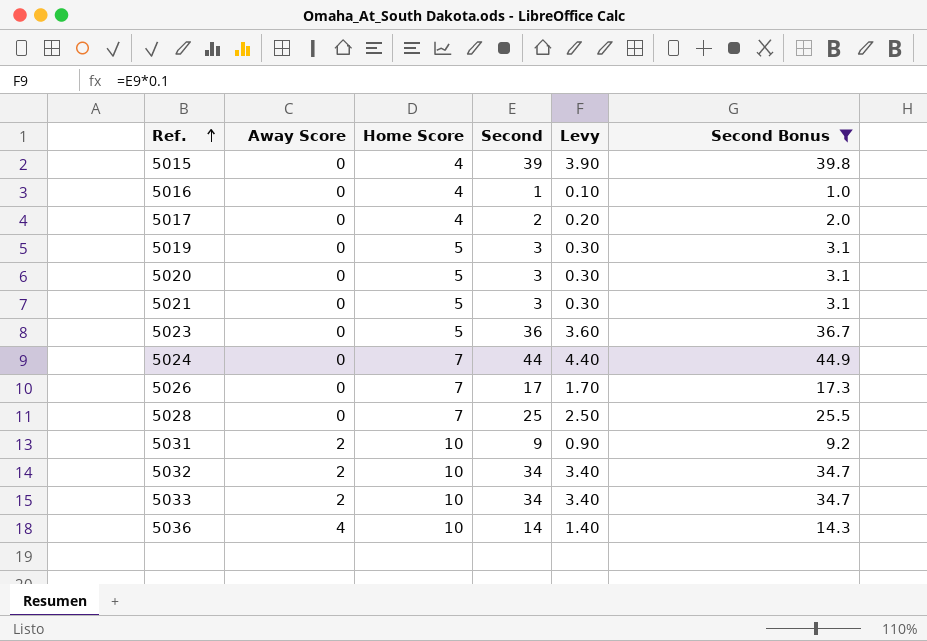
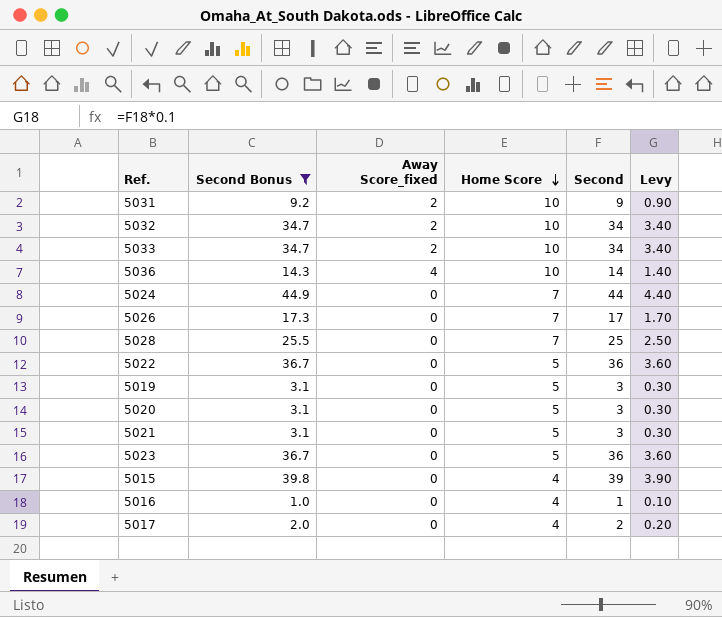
row order: Ref. ascending -> Home Score descending
column Second Bonus | position: 6 -> 2
column name: Away Score -> Away Score_fixed
row 5022: none -> 36.7 | 0 | 5 | 36 | 3.60

